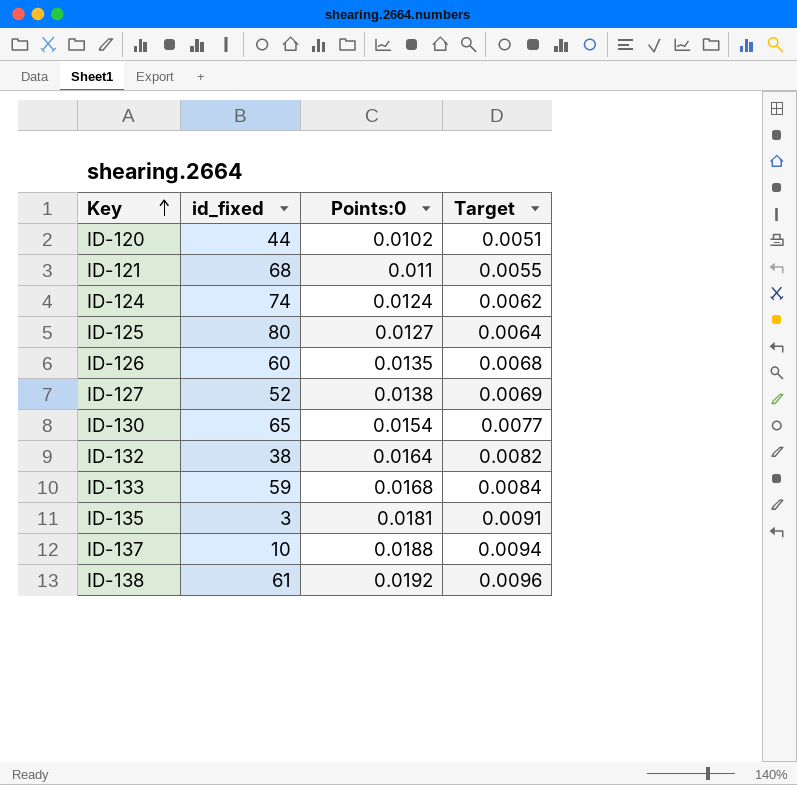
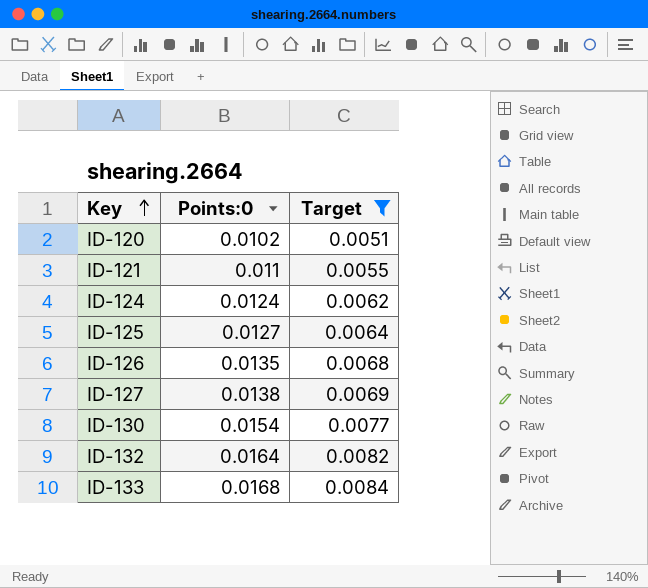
filter: none -> Target <= 0.0084
column id_fixed | position: 2 -> none

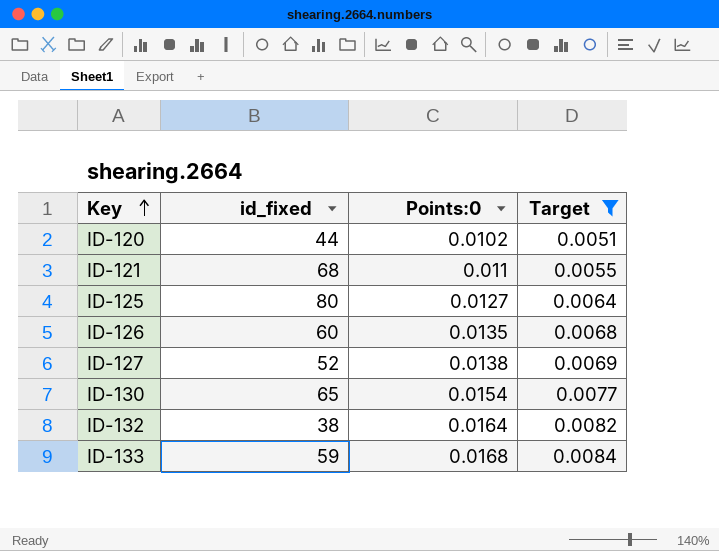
column id_fixed | position: none -> 2
row ID-124: 0.0124 | 0.0062 -> none

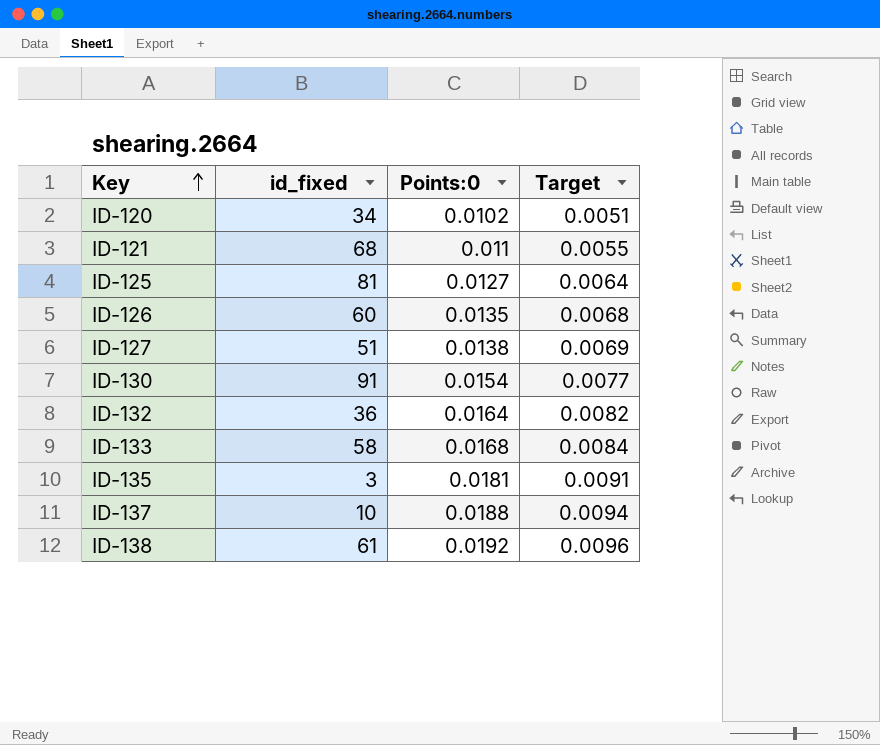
filter: Target <= 0.0084 -> none
ID-120 | id_fixed: 44 -> 34
ID-125 | id_fixed: 80 -> 81
ID-127 | id_fixed: 52 -> 51
ID-130 | id_fixed: 65 -> 91
ID-132 | id_fixed: 38 -> 36
ID-133 | id_fixed: 59 -> 58

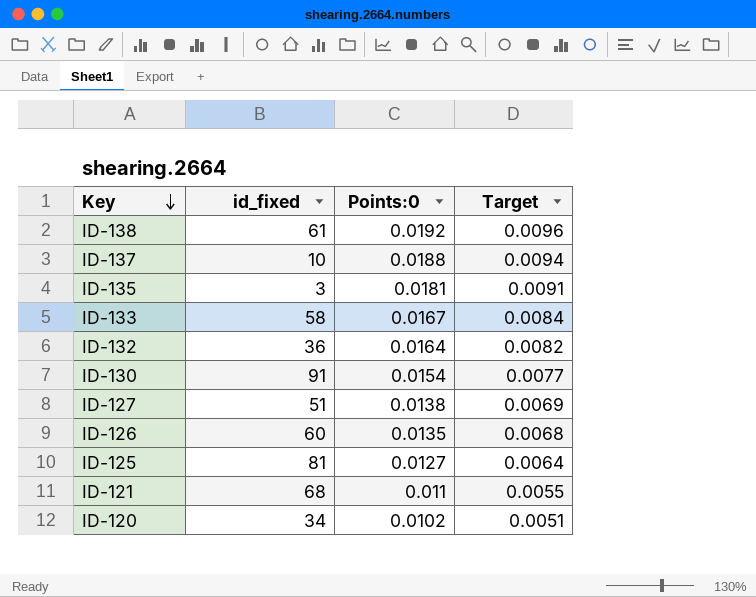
row order: Key ascending -> Key descending
ID-133 | Points:0: 0.0168 -> 0.0167

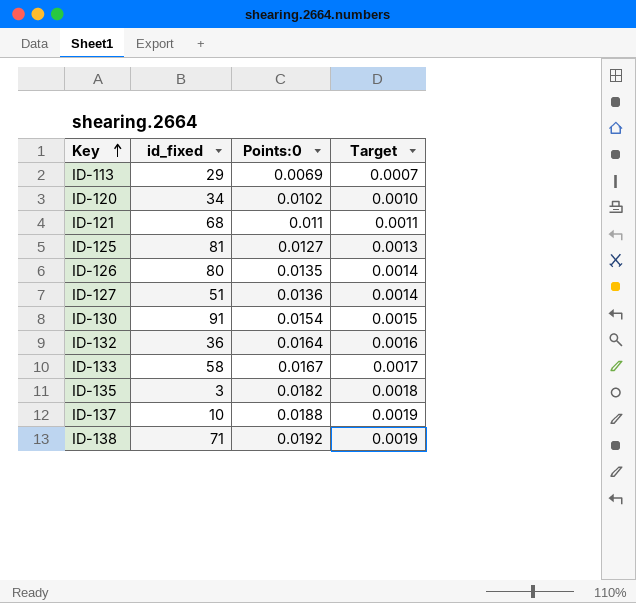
row order: Key descending -> Key ascending
column Target | formula: [Points:0] * 0.5 -> [Points:0] * 0.1
row ID-113: none -> 29 | 0.0069 | 0.0007
ID-126 | id_fixed: 60 -> 80
ID-127 | Points:0: 0.0138 -> 0.0136
ID-135 | Points:0: 0.0181 -> 0.0182
ID-138 | id_fixed: 61 -> 71

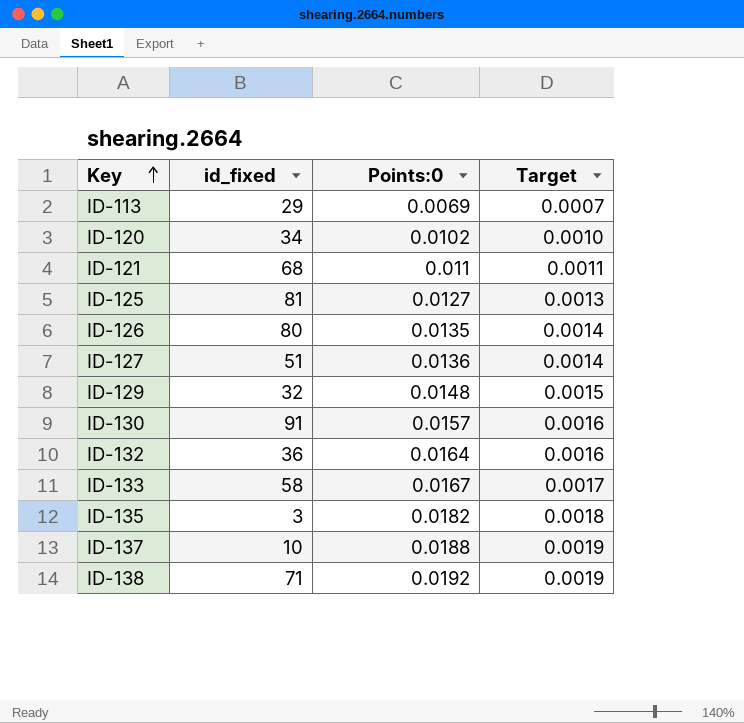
row ID-129: none -> 32 | 0.0148 | 0.0015
ID-130 | Points:0: 0.0154 -> 0.0157
ID-130 | Target: 0.0015 -> 0.0016

